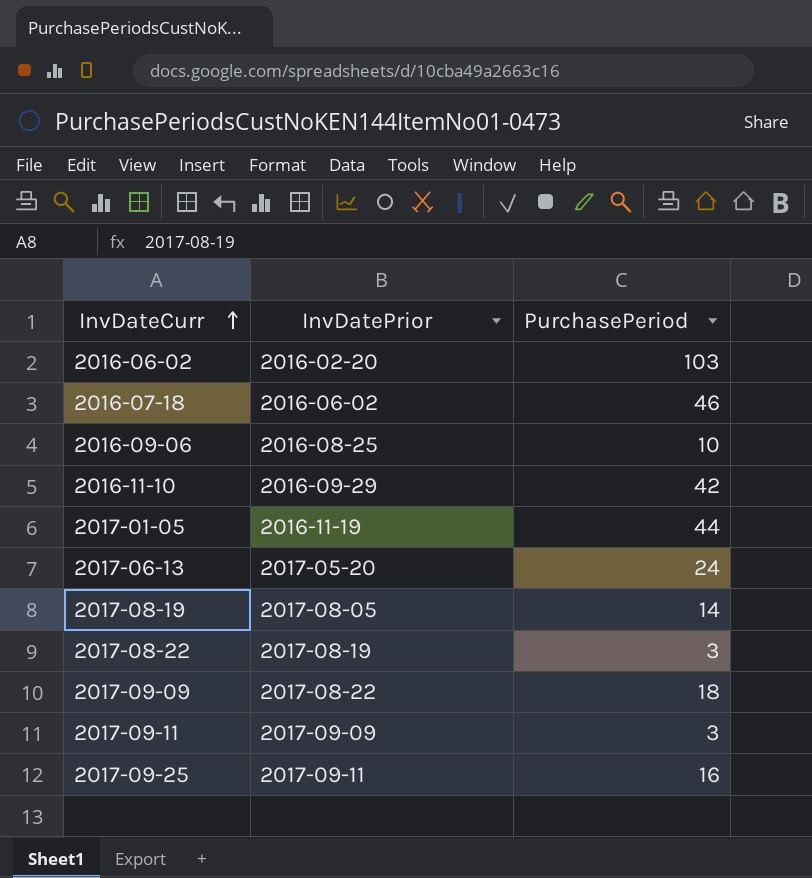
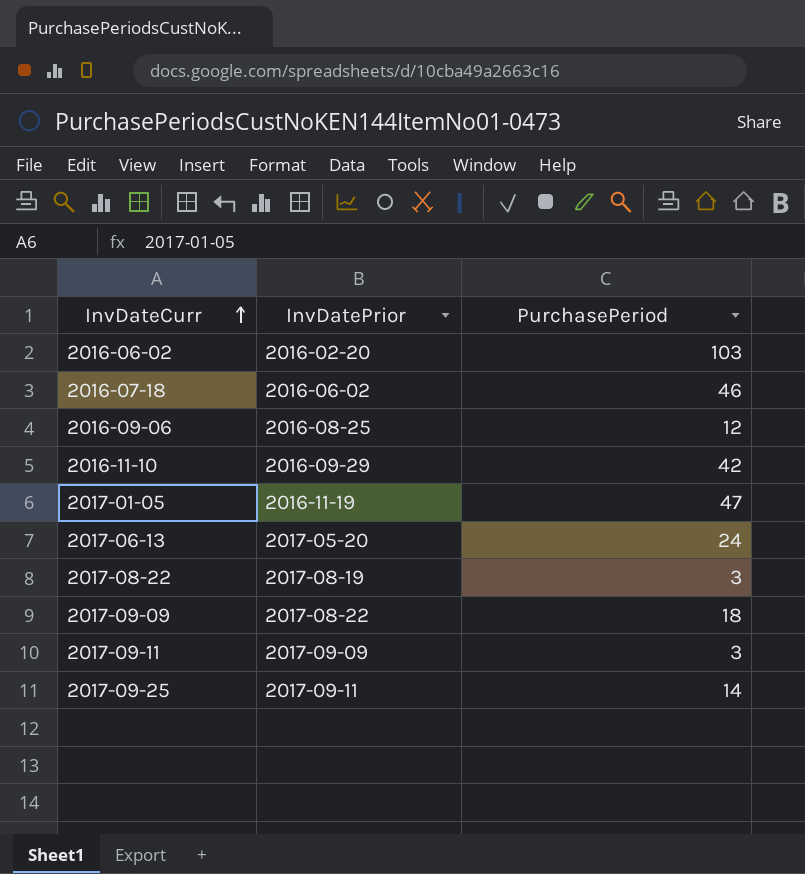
row 2017-08-19: 2017-08-05 | 14 -> none
2016-09-06 | PurchasePeriod: 10 -> 12
2017-01-05 | PurchasePeriod: 44 -> 47
2017-09-25 | PurchasePeriod: 16 -> 14

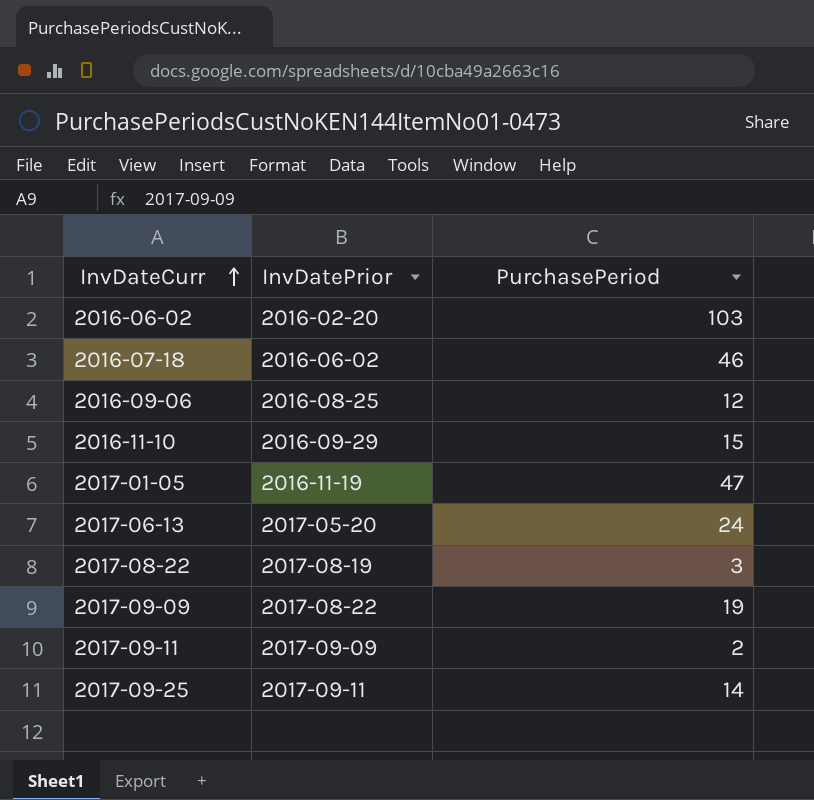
2016-11-10 | PurchasePeriod: 42 -> 15
2017-09-09 | PurchasePeriod: 18 -> 19
2017-09-11 | PurchasePeriod: 3 -> 2

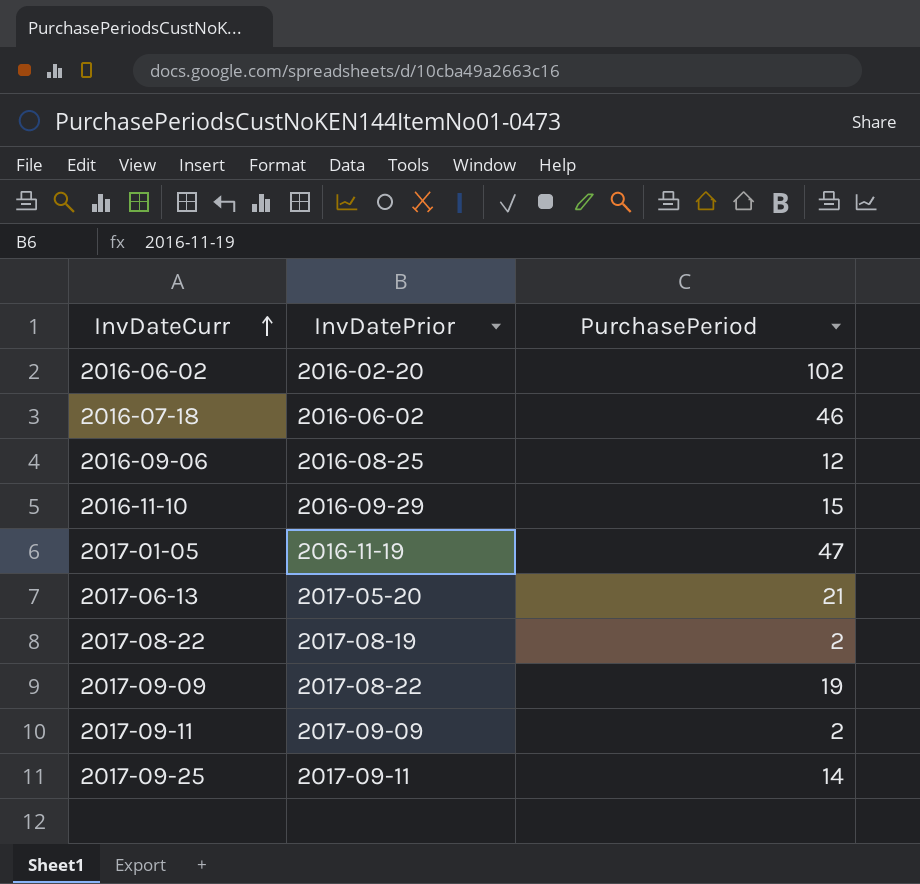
2016-06-02 | PurchasePeriod: 103 -> 102
2017-06-13 | PurchasePeriod: 24 -> 21
2017-08-22 | PurchasePeriod: 3 -> 2

